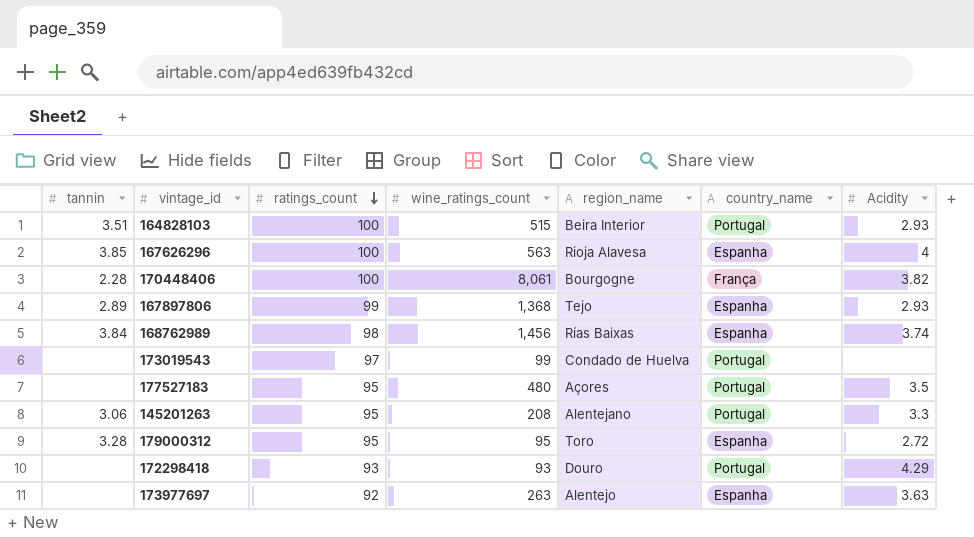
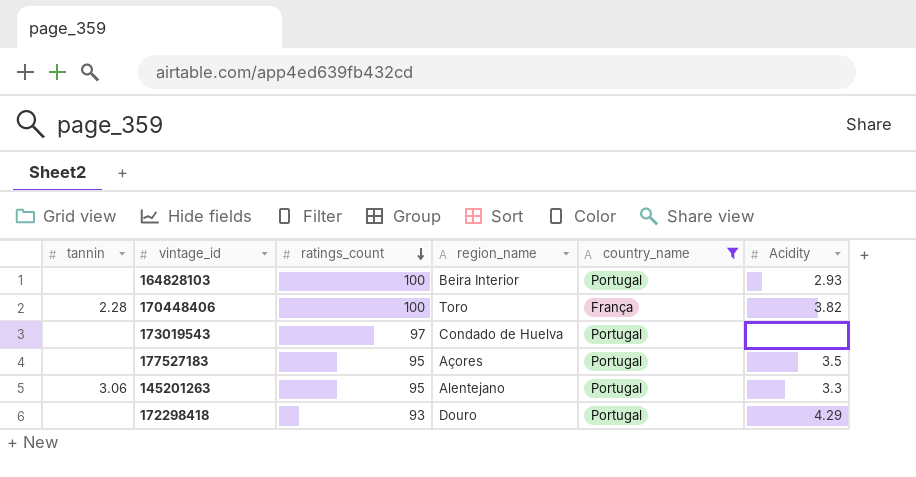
filter: none -> country_name != Espanha
column wine_ratings_count | position: 4 -> none
164828103 | tannin: 3.51 -> none
170448406 | region_name: Bourgogne -> Toro

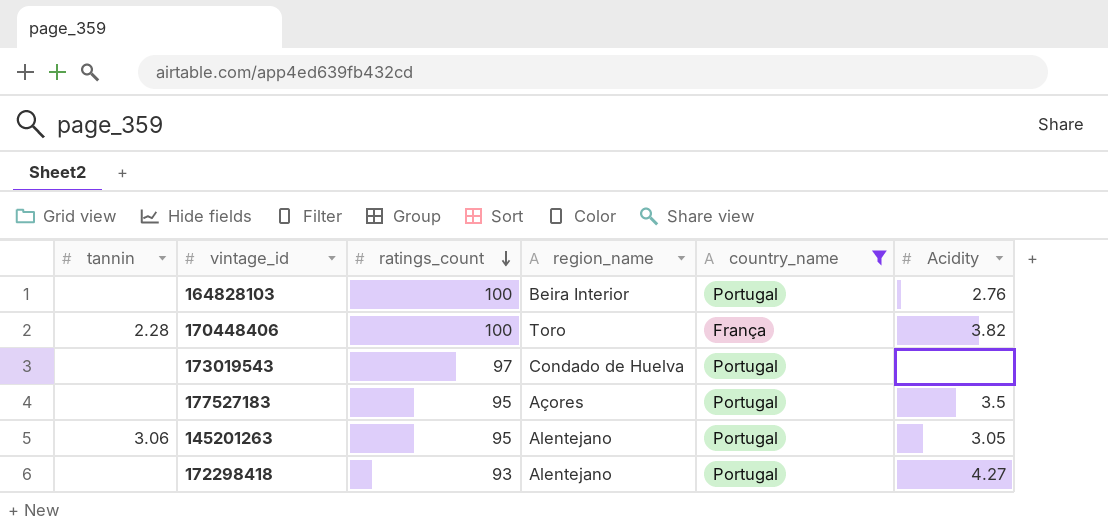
164828103 | Acidity: 2.93 -> 2.76
145201263 | Acidity: 3.3 -> 3.05
172298418 | region_name: Douro -> Alentejano
172298418 | Acidity: 4.29 -> 4.27

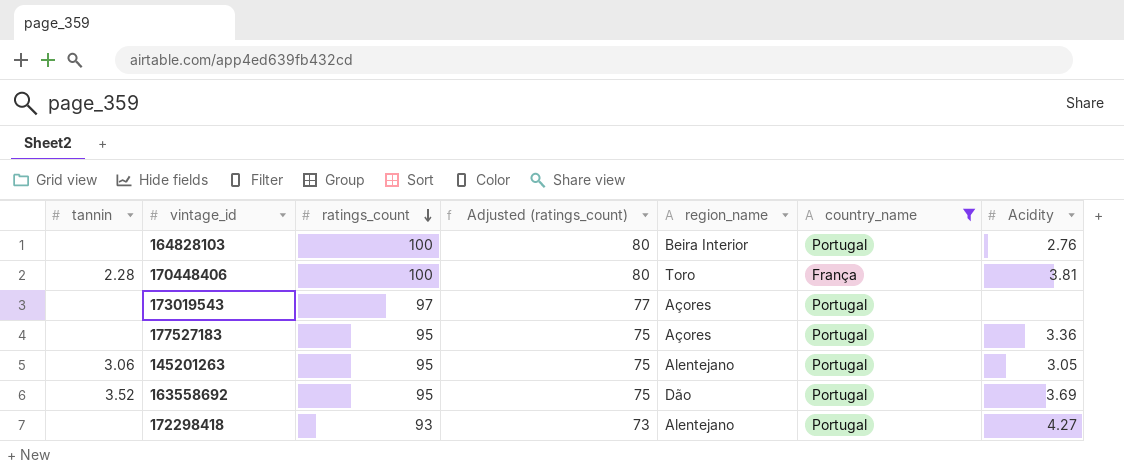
column Adjusted (ratings_count) | formula: none -> [ratings_count] - 20
170448406 | Acidity: 3.82 -> 3.81
173019543 | region_name: Condado de Huelva -> Açores
177527183 | Acidity: 3.5 -> 3.36
row 163558692: none -> 3.52 | 95 | 75 | Dão | Portugal | 3.69

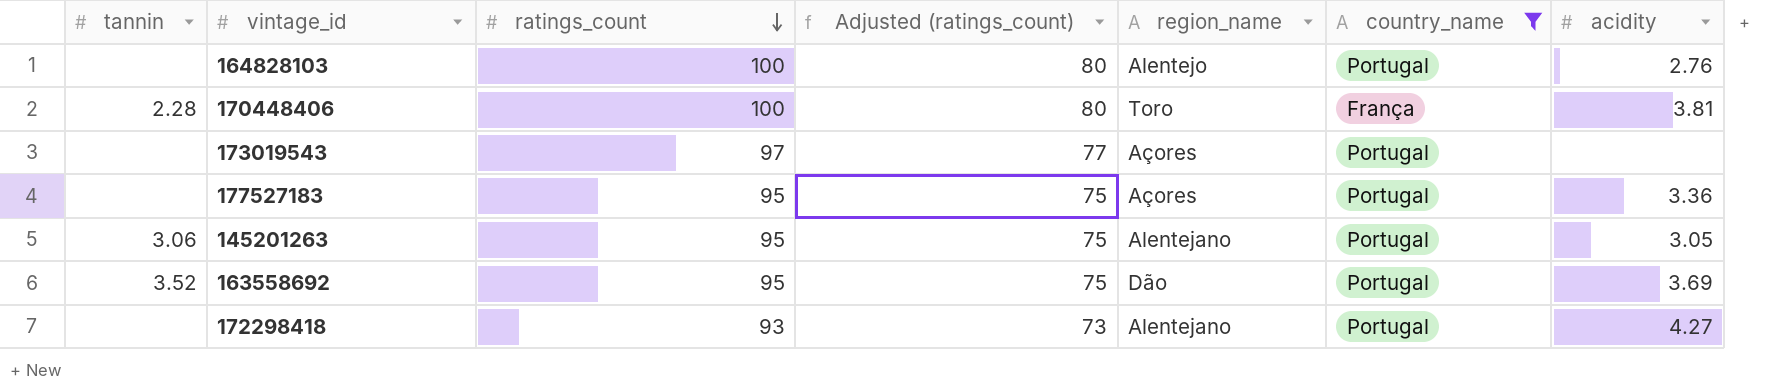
column name: Acidity -> acidity
164828103 | region_name: Beira Interior -> Alentejo

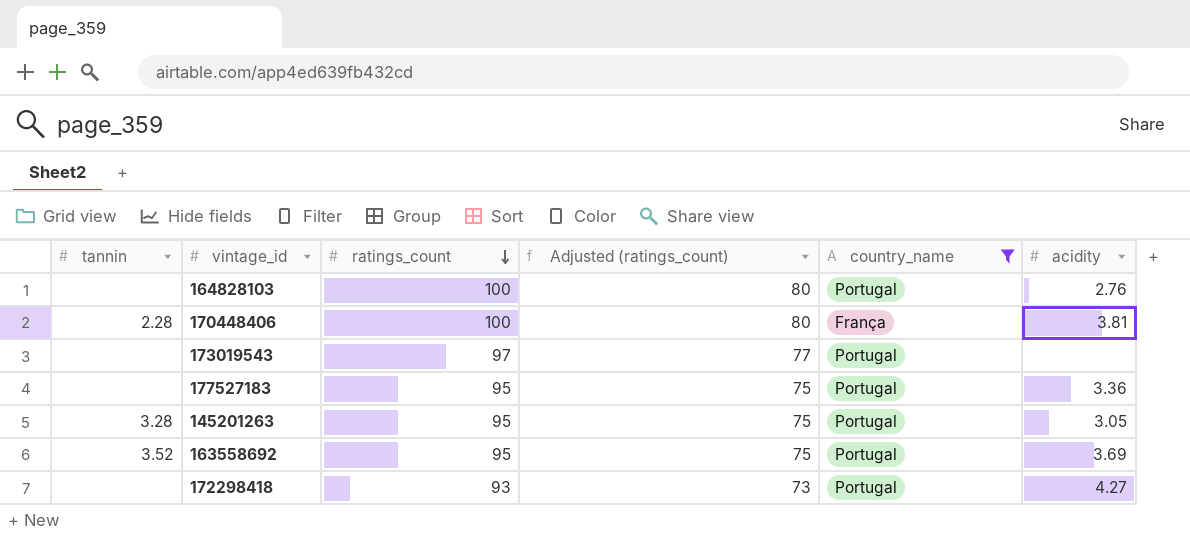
column region_name | position: 5 -> none
145201263 | tannin: 3.06 -> 3.28

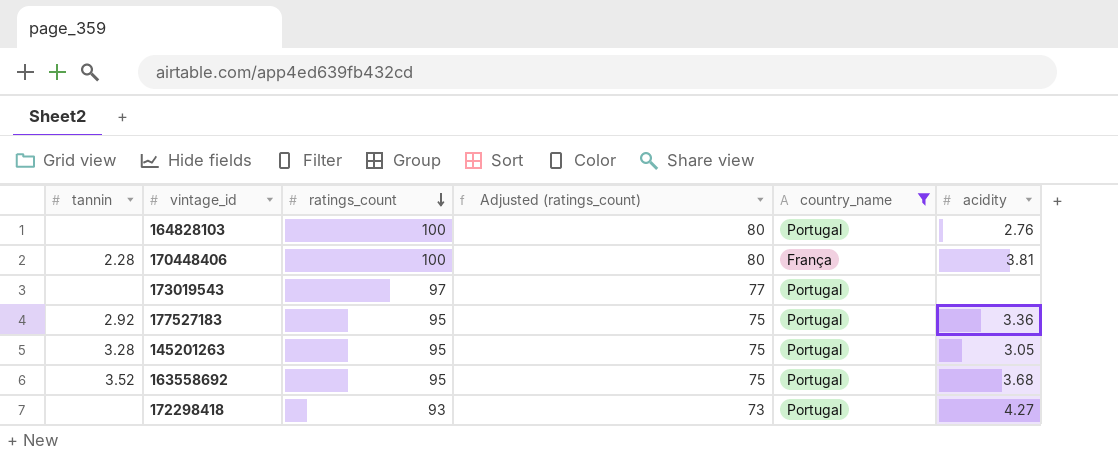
177527183 | tannin: none -> 2.92
163558692 | acidity: 3.69 -> 3.68

